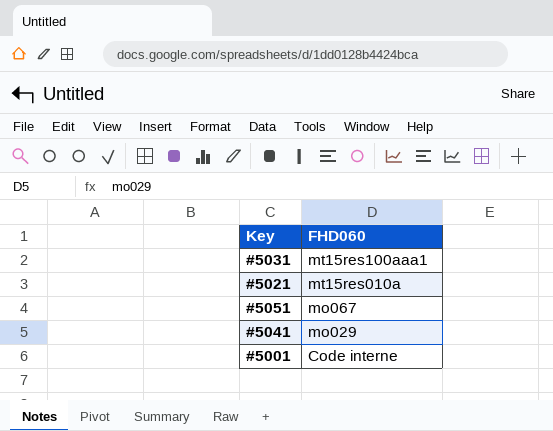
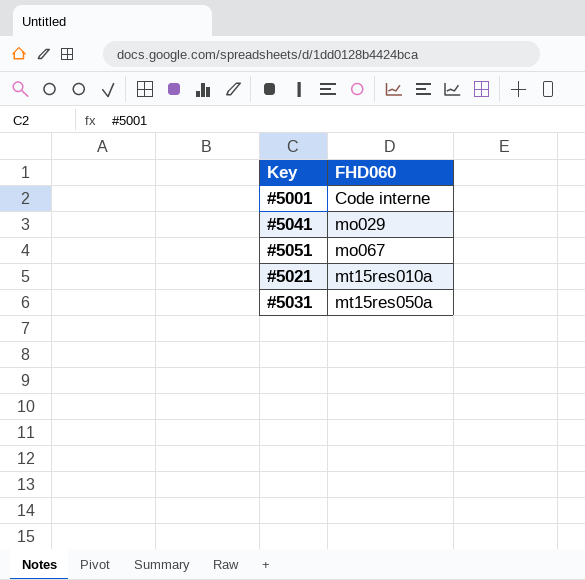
row order: FHD060 descending -> FHD060 ascending
#5031 | FHD060: mt15res100aaa1 -> mt15res050a

